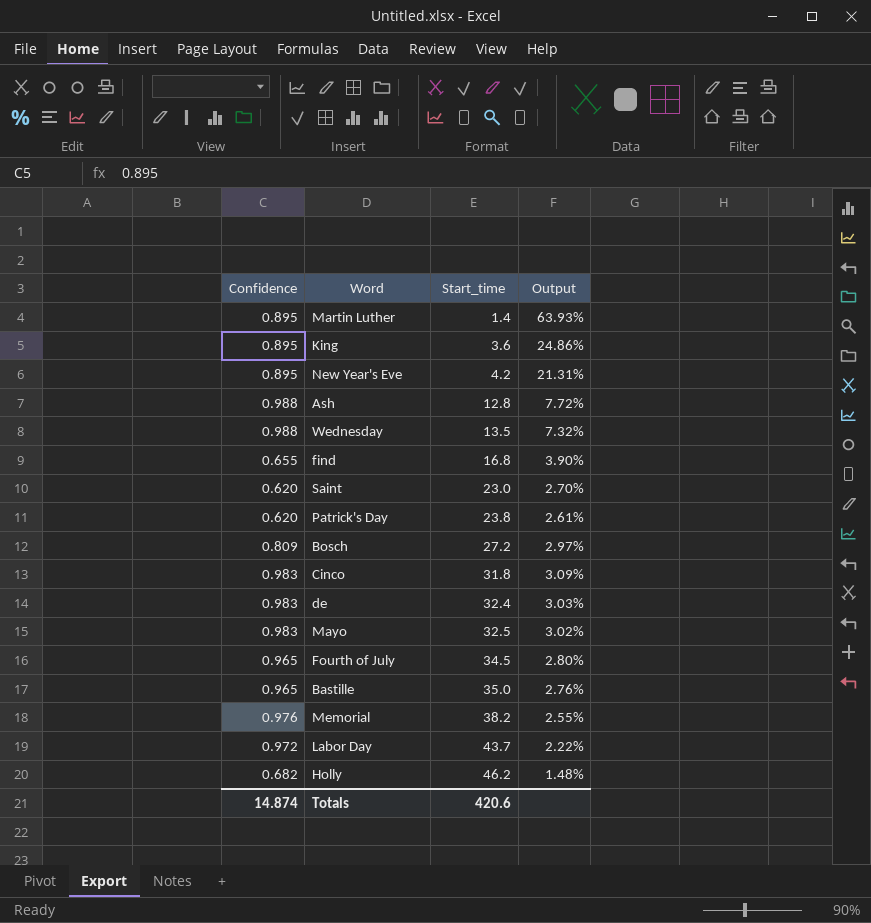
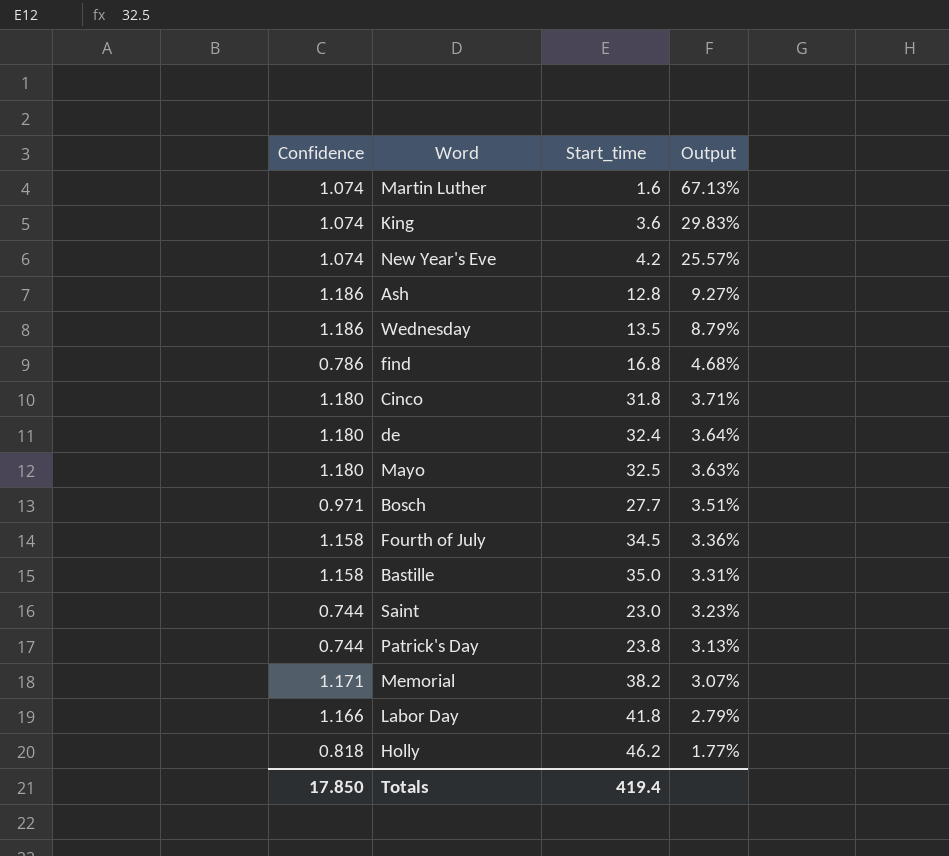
row order: Start_time ascending -> Output descending
Martin Luther | Confidence: 0.895 -> 1.074
Martin Luther | Start_time: 1.4 -> 1.6
Martin Luther | Output: 63.93% -> 67.13%
King | Confidence: 0.895 -> 1.074
King | Output: 24.86% -> 29.83%
New Year's Eve | Confidence: 0.895 -> 1.074
New Year's Eve | Output: 21.31% -> 25.57%
Ash | Confidence: 0.988 -> 1.186
Ash | Output: 7.72% -> 9.27%
Wednesday | Confidence: 0.988 -> 1.186
Wednesday | Output: 7.32% -> 8.79%
find | Confidence: 0.655 -> 0.786
find | Output: 3.90% -> 4.68%
Cinco | Confidence: 0.983 -> 1.180
Cinco | Output: 3.09% -> 3.71%
de | Confidence: 0.983 -> 1.180
de | Output: 3.03% -> 3.64%
Mayo | Confidence: 0.983 -> 1.180
Mayo | Output: 3.02% -> 3.63%
Bosch | Confidence: 0.809 -> 0.971
Bosch | Start_time: 27.2 -> 27.7
Bosch | Output: 2.97% -> 3.51%
Fourth of July | Confidence: 0.965 -> 1.158
Fourth of July | Output: 2.80% -> 3.36%
Bastille | Confidence: 0.965 -> 1.158
Bastille | Output: 2.76% -> 3.31%
Saint | Confidence: 0.620 -> 0.744
Saint | Output: 2.70% -> 3.23%
Patrick's Day | Confidence: 0.620 -> 0.744
Patrick's Day | Output: 2.61% -> 3.13%
Memorial | Confidence: 0.976 -> 1.171
Memorial | Output: 2.55% -> 3.07%
Labor Day | Confidence: 0.972 -> 1.166
Labor Day | Start_time: 43.7 -> 41.8
Labor Day | Output: 2.22% -> 2.79%
Holly | Confidence: 0.682 -> 0.818
Holly | Output: 1.48% -> 1.77%
Totals | Confidence: 14.874 -> 17.850
Totals | Start_time: 420.6 -> 419.4

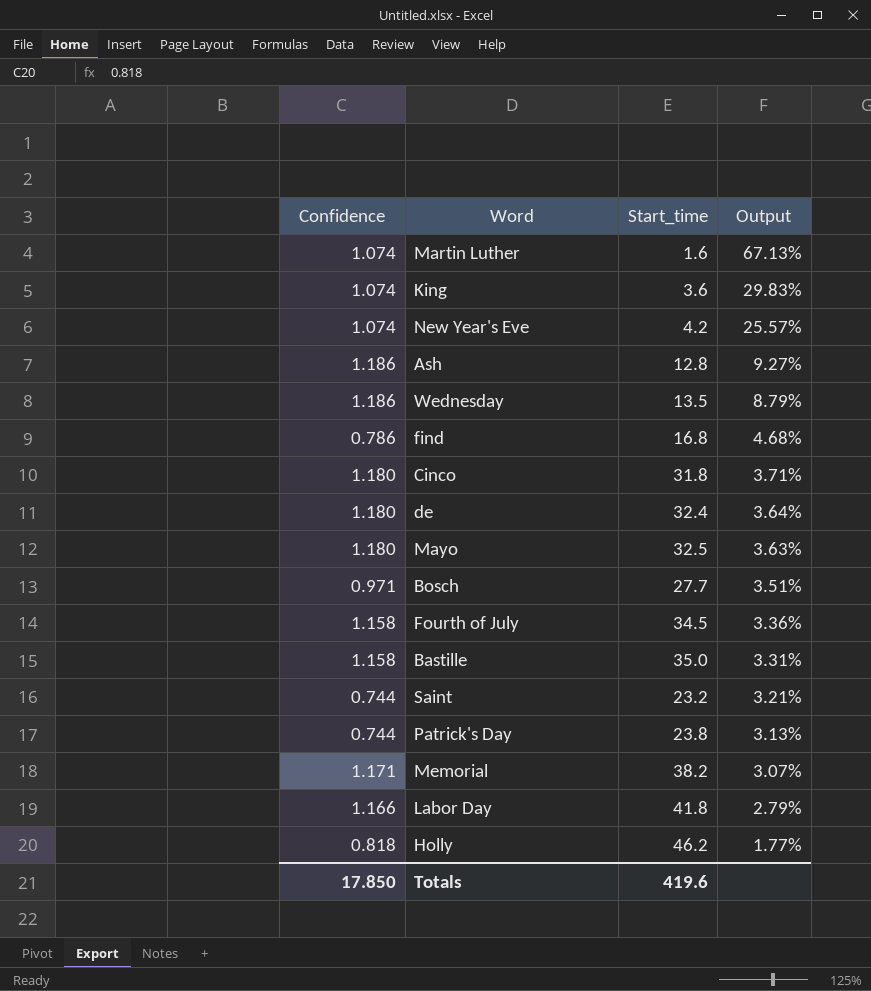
Saint | Start_time: 23.0 -> 23.2
Saint | Output: 3.23% -> 3.21%
Totals | Start_time: 419.4 -> 419.6

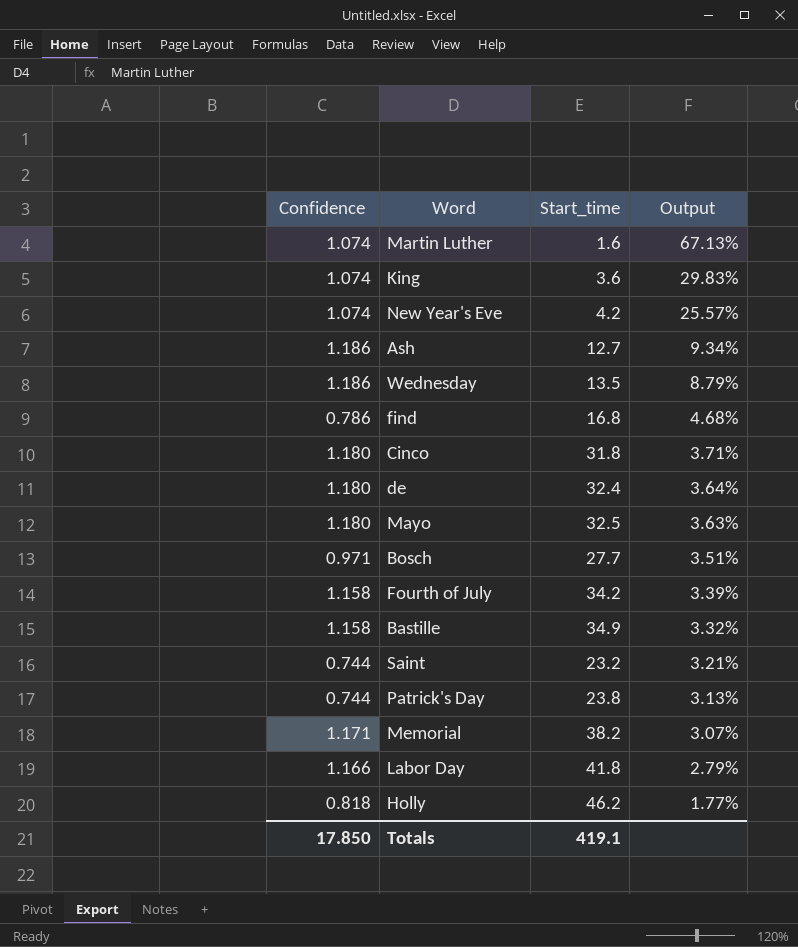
Ash | Start_time: 12.8 -> 12.7
Ash | Output: 9.27% -> 9.34%
Fourth of July | Start_time: 34.5 -> 34.2
Fourth of July | Output: 3.36% -> 3.39%
Bastille | Start_time: 35.0 -> 34.9
Bastille | Output: 3.31% -> 3.32%
Totals | Start_time: 419.6 -> 419.1

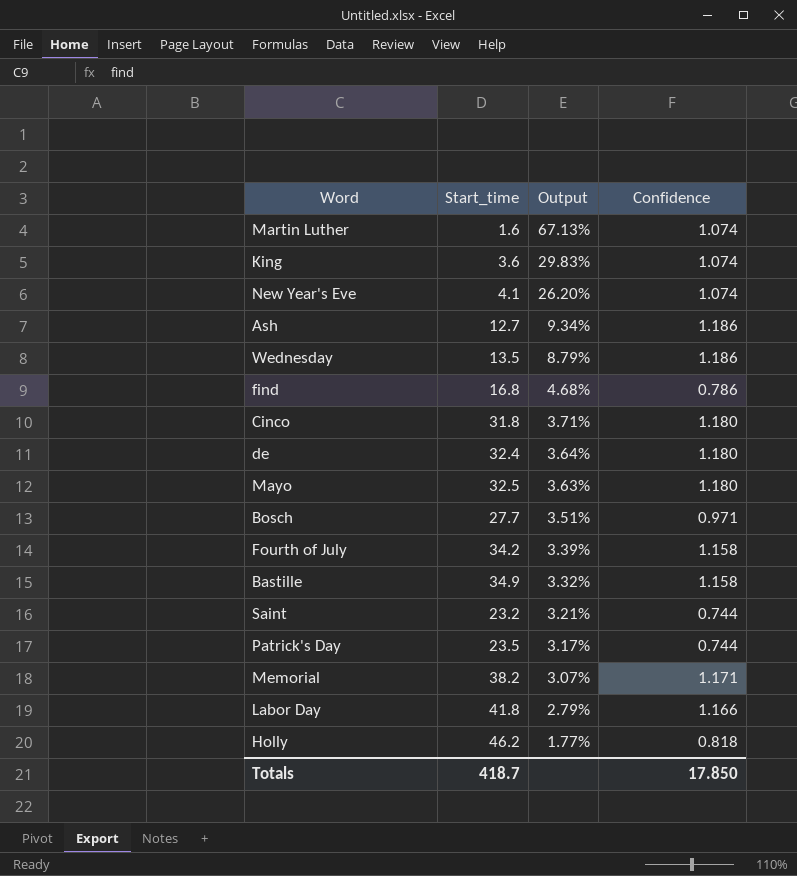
column Confidence | position: 1 -> 4
New Year's Eve | Start_time: 4.2 -> 4.1
New Year's Eve | Output: 25.57% -> 26.20%
Patrick's Day | Start_time: 23.8 -> 23.5
Patrick's Day | Output: 3.13% -> 3.17%
Totals | Start_time: 419.1 -> 418.7

